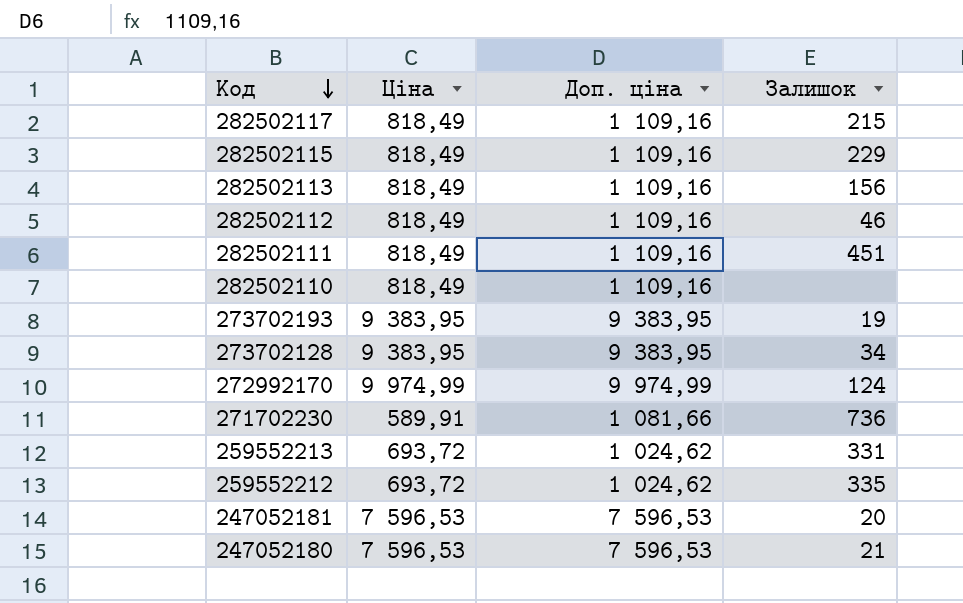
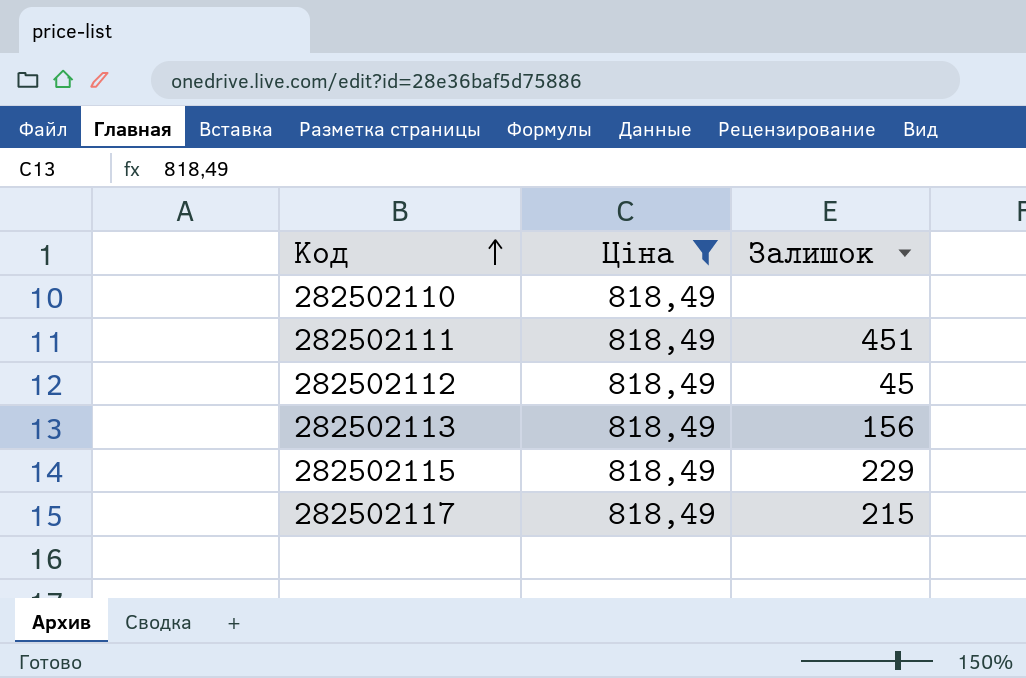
filter: none -> Ціна = 818,49
row order: Код descending -> Код ascending
column Доп. ціна | position: 3 -> none
282502112 | Залишок: 46 -> 45

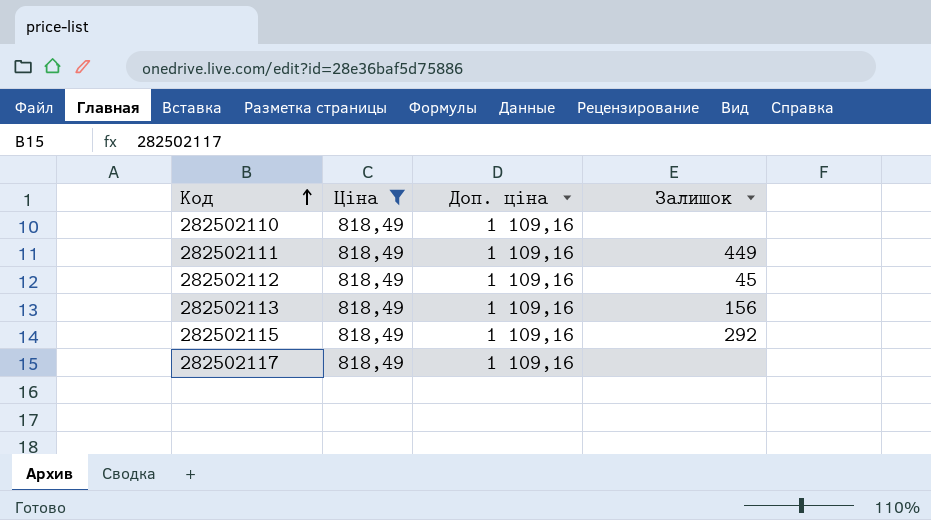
column Доп. ціна | position: none -> 3
282502111 | Залишок: 451 -> 449
282502115 | Залишок: 229 -> 292
282502117 | Залишок: 215 -> none

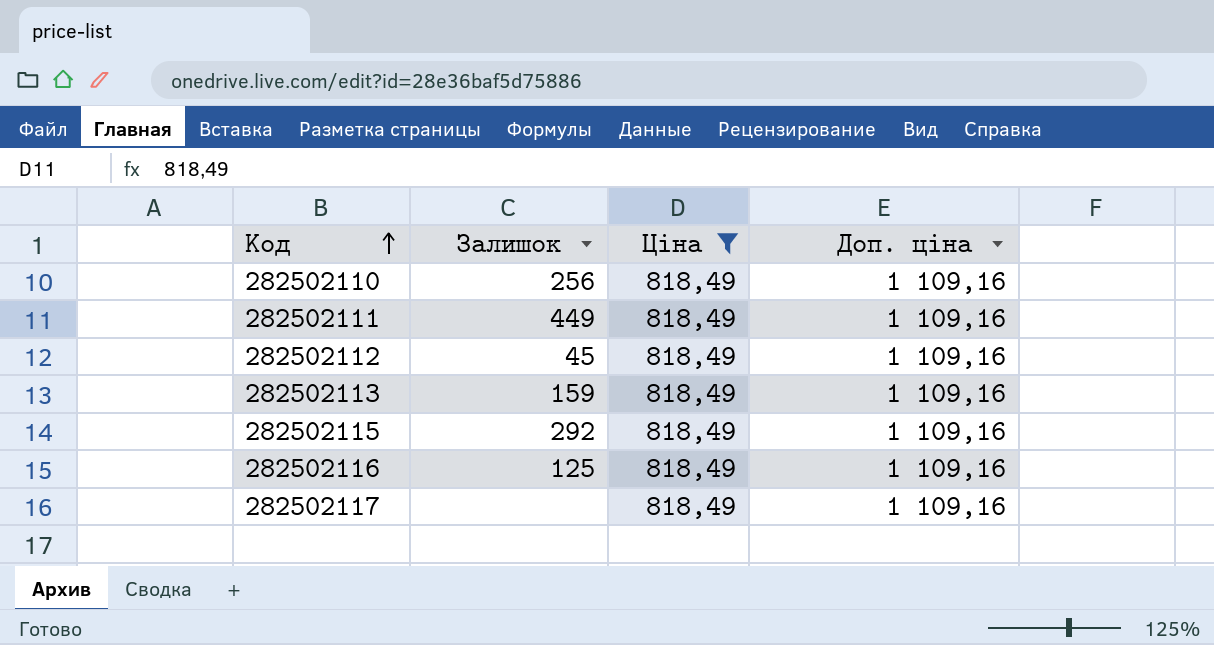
column Залишок | position: 4 -> 2
282502110 | Залишок: none -> 256
282502113 | Залишок: 156 -> 159
row 282502116: none -> 125 | 818,49 | 1 109,16

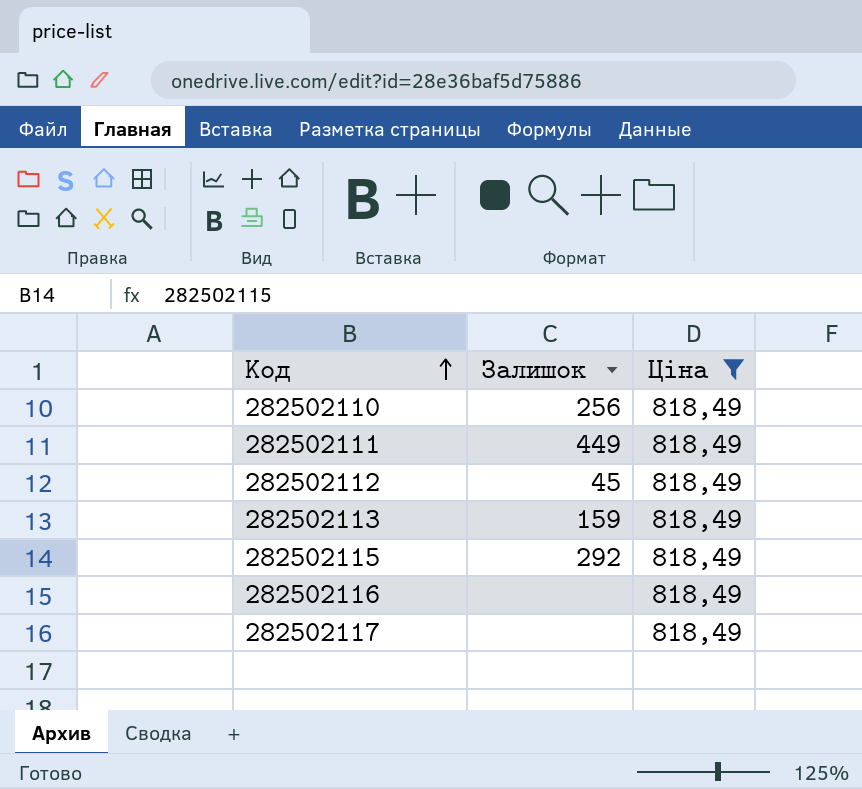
column Доп. ціна | position: 4 -> none
282502116 | Залишок: 125 -> none

